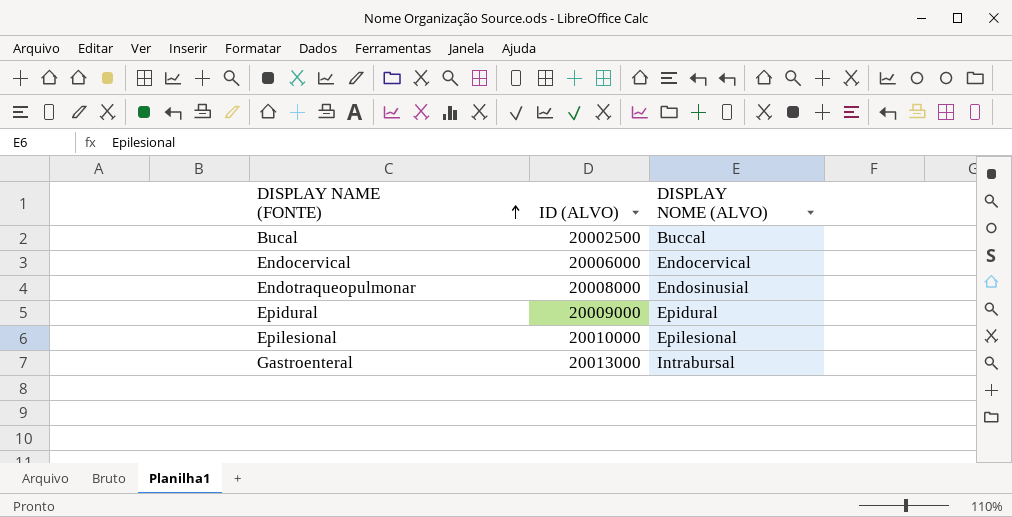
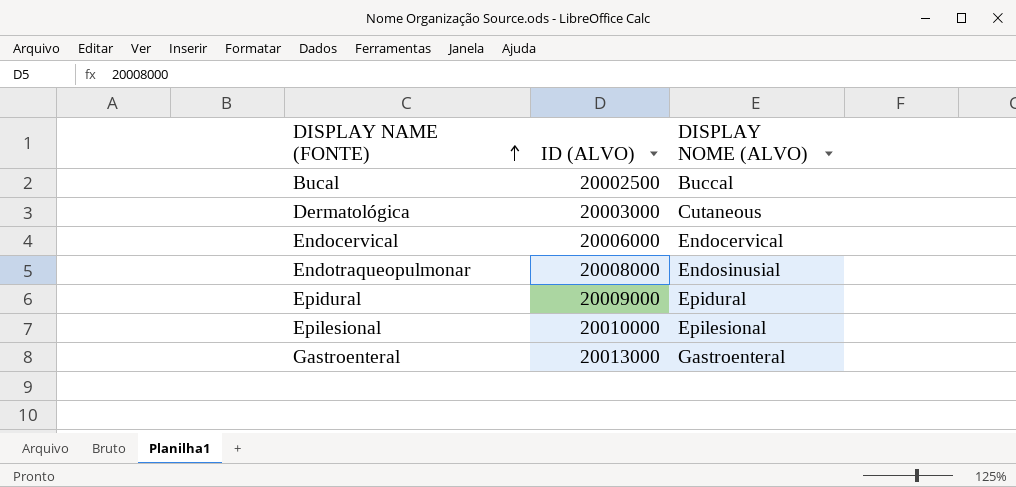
row Dermatológica: none -> 20003000 | Cutaneous
Gastroenteral | DISPLAY NOME (ALVO): Intrabursal -> Gastroenteral

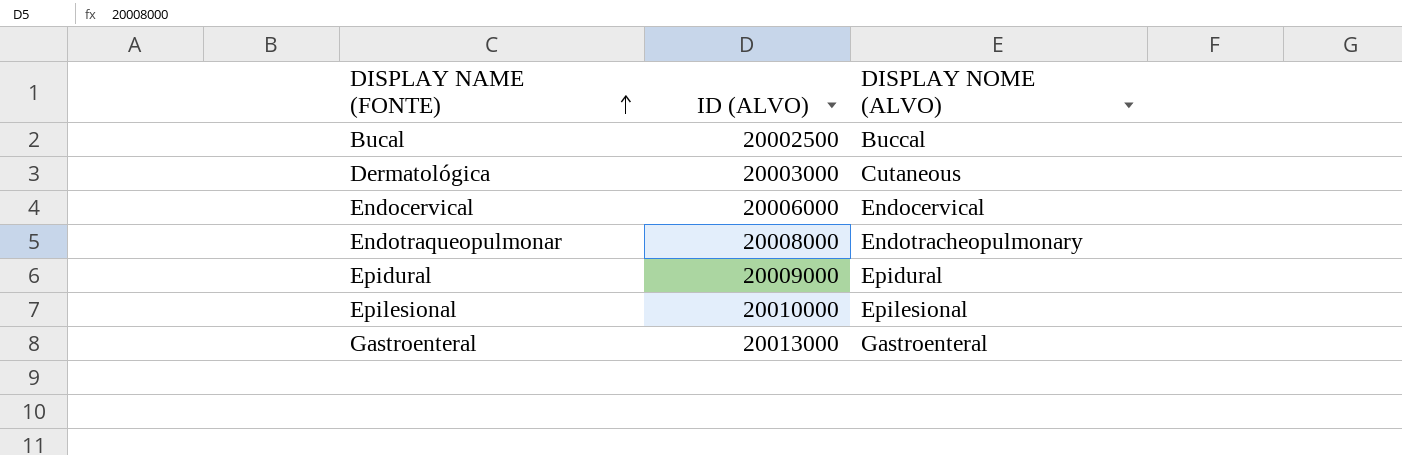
Endotraqueopulmonar | DISPLAY NOME (ALVO): Endosinusial -> Endotracheopulmonary

